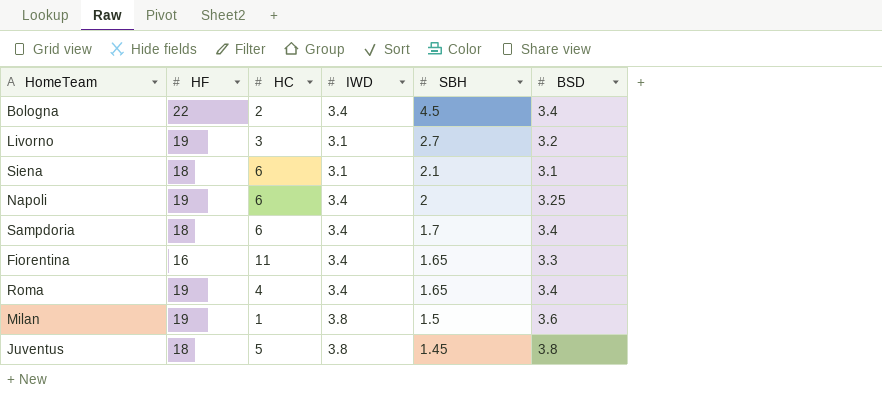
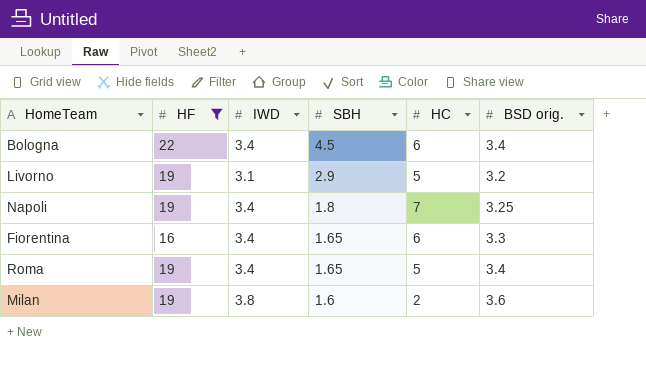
filter: none -> HF != 18
column HC | position: 3 -> 5
column name: BSD -> BSD orig.
Bologna | HC: 2 -> 6
Livorno | SBH: 2.7 -> 2.9
Livorno | HC: 3 -> 5
Napoli | SBH: 2 -> 1.8
Napoli | HC: 6 -> 7
Fiorentina | HC: 11 -> 6
Roma | HC: 4 -> 5
Milan | SBH: 1.5 -> 1.6
Milan | HC: 1 -> 2

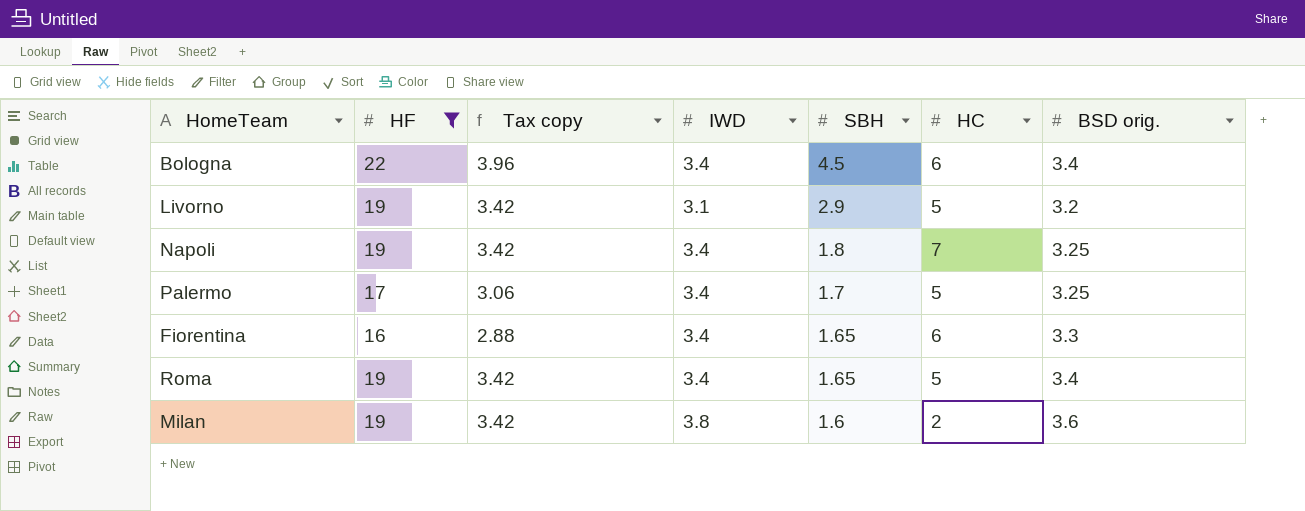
column Tax copy | formula: none -> [HF] * 0.18
row Palermo: none -> 17 | 3.06 | 3.4 | 1.7 | 5 | 3.25

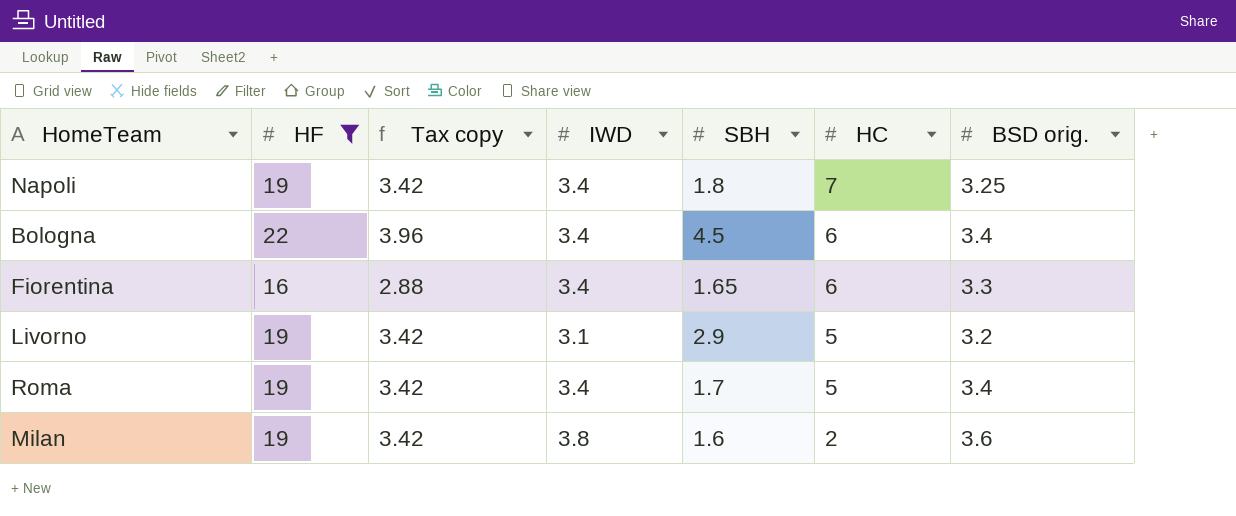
row order: SBH descending -> HC descending
row Palermo: 17 | 3.06 | 3.4 | 1.7 | 5 | 3.25 -> none
Roma | SBH: 1.65 -> 1.7

